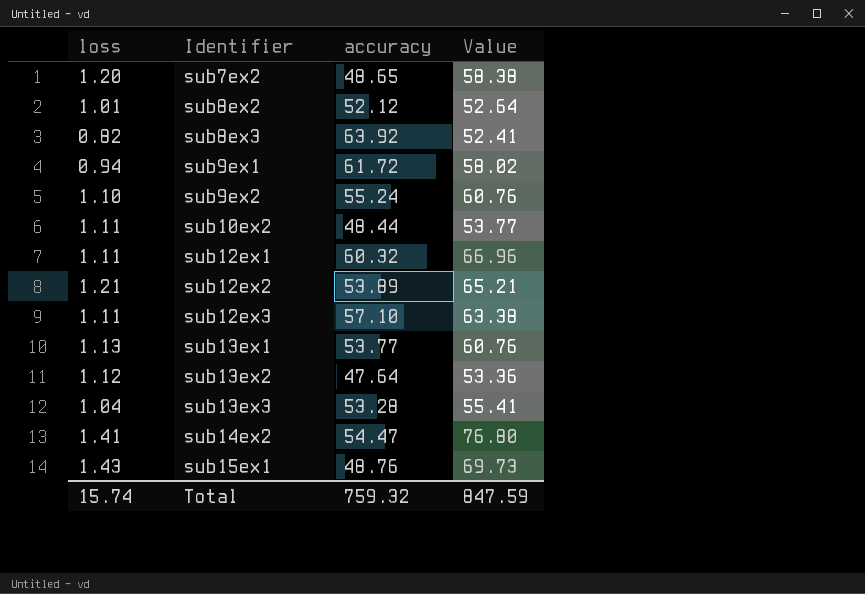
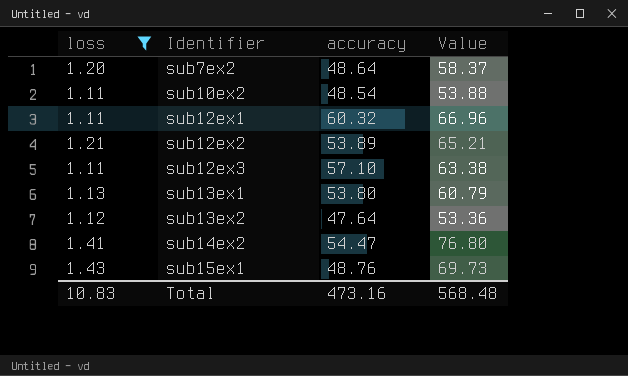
filter: none -> loss >= 1.11
sub7ex2 | accuracy: 48.65 -> 48.64
sub7ex2 | Value: 58.38 -> 58.37
sub10ex2 | accuracy: 48.44 -> 48.54
sub10ex2 | Value: 53.77 -> 53.88
sub13ex1 | accuracy: 53.77 -> 53.80
sub13ex1 | Value: 60.76 -> 60.79
Total | loss: 15.74 -> 10.83
Total | accuracy: 759.32 -> 473.16
Total | Value: 847.59 -> 568.48

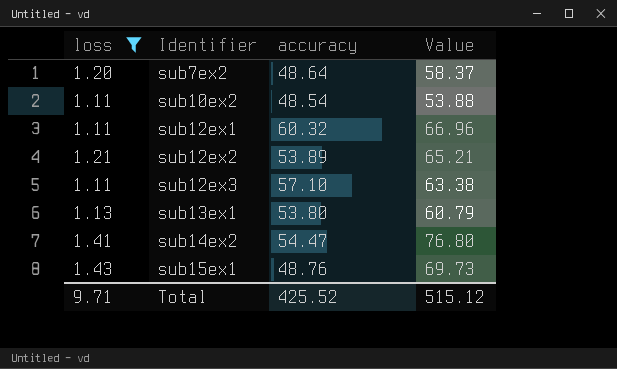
row sub13ex2: 1.12 | 47.64 | 53.36 -> none
Total | loss: 10.83 -> 9.71
Total | accuracy: 473.16 -> 425.52
Total | Value: 568.48 -> 515.12

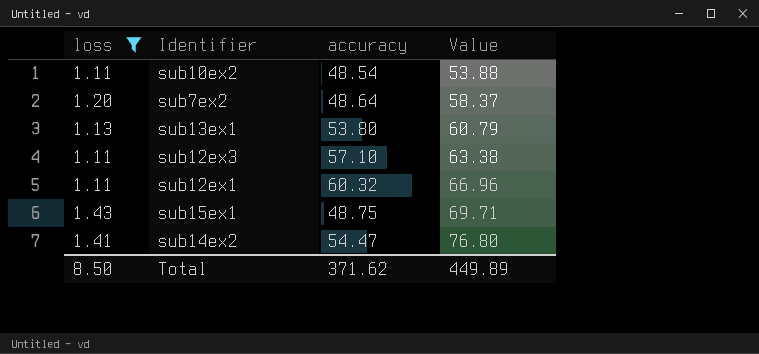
row order: Identifier ascending -> Value ascending
row sub12ex2: 1.21 | 53.89 | 65.21 -> none
sub15ex1 | accuracy: 48.76 -> 48.75
sub15ex1 | Value: 69.73 -> 69.71
Total | loss: 9.71 -> 8.50
Total | accuracy: 425.52 -> 371.62
Total | Value: 515.12 -> 449.89

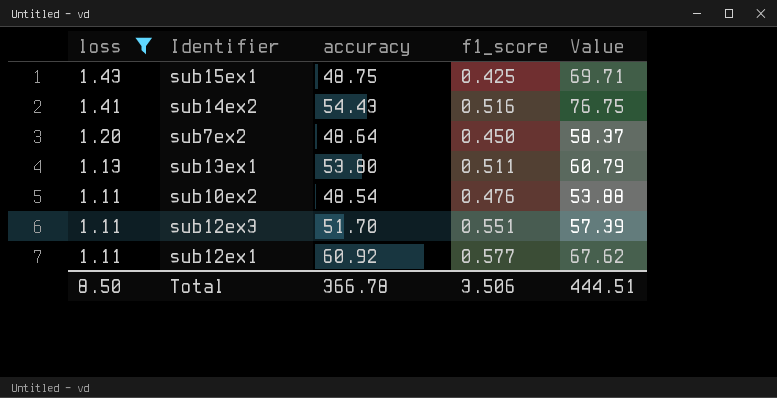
row order: Value ascending -> loss descending
column f1_score | position: none -> 4
sub14ex2 | accuracy: 54.47 -> 54.43
sub14ex2 | Value: 76.80 -> 76.75
sub12ex3 | accuracy: 57.10 -> 51.70
sub12ex3 | Value: 63.38 -> 57.39
sub12ex1 | accuracy: 60.32 -> 60.92
sub12ex1 | Value: 66.96 -> 67.62
Total | accuracy: 371.62 -> 366.78
Total | Value: 449.89 -> 444.51

